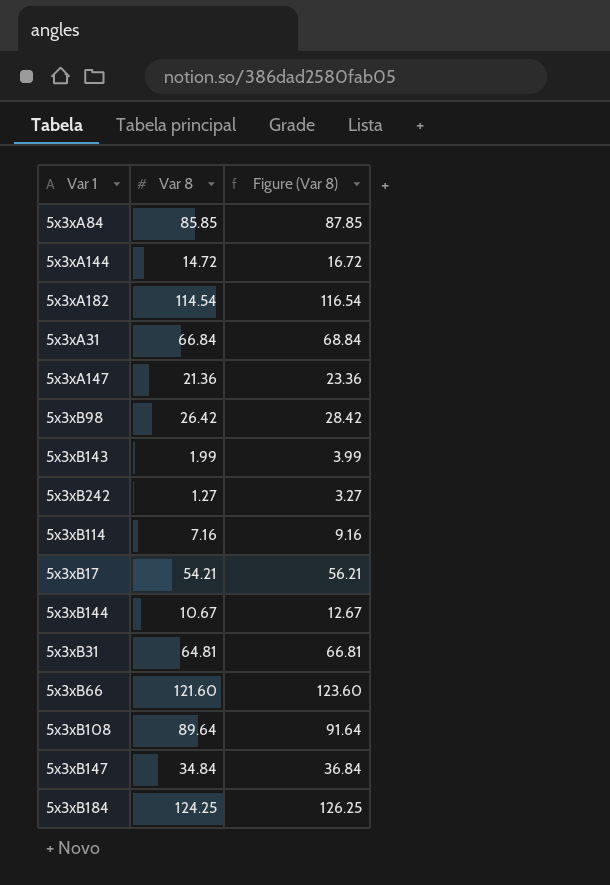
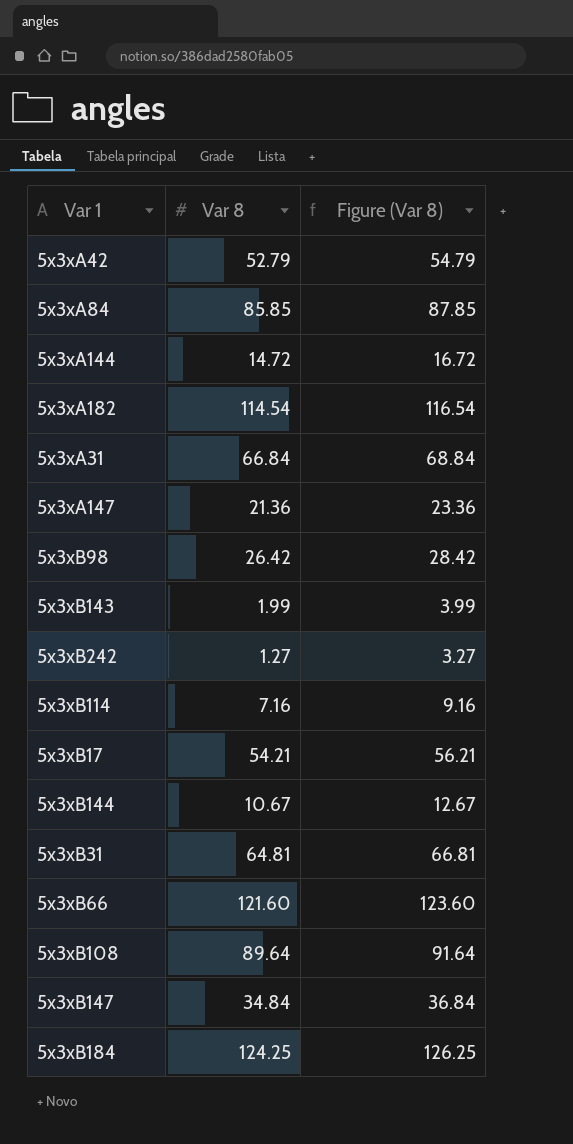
row 5x3xA42: none -> 52.79 | 54.79

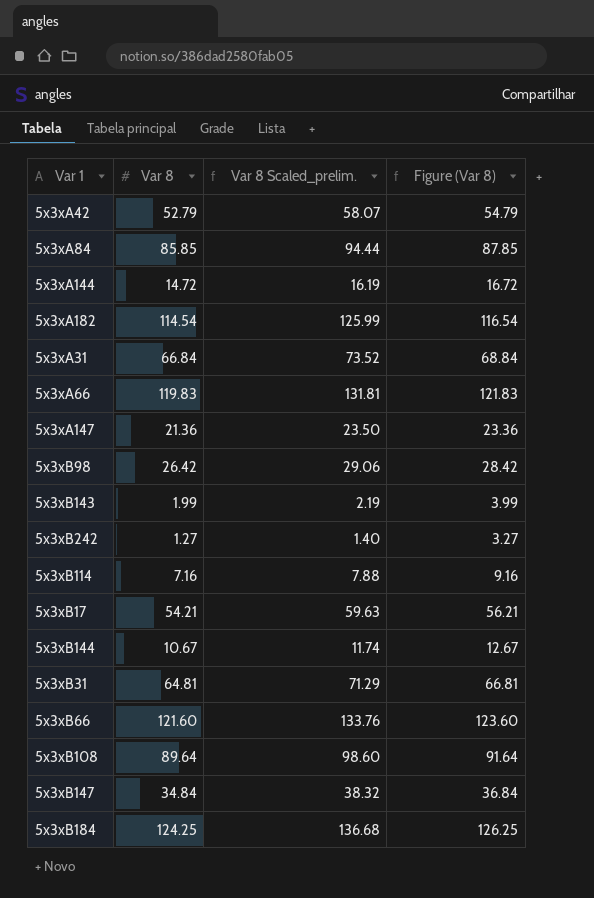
column Var 8 Scaled_prelim. | formula: none -> [Var 8] * 1.1
row 5x3xA66: none -> 119.83 | 131.81 | 121.83

